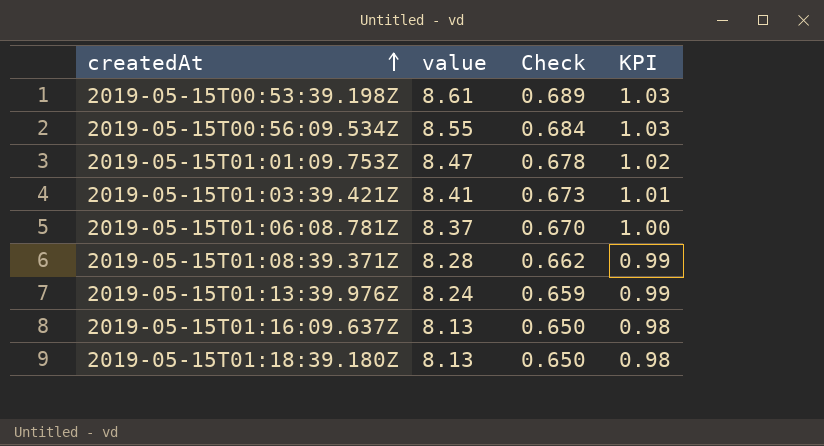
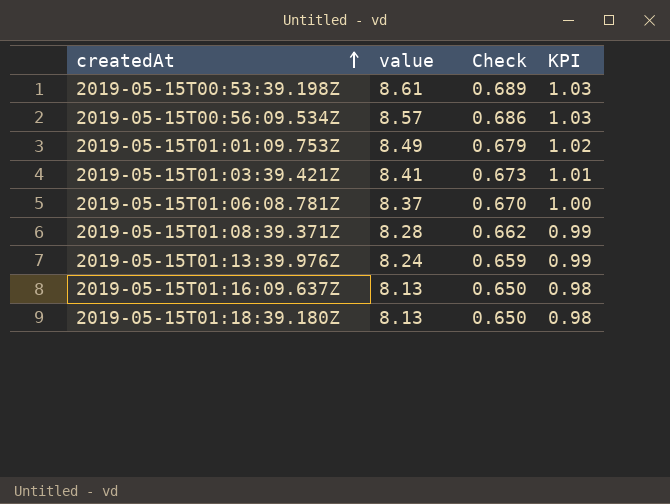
2019-05-15T00:56:09.534Z | value: 8.55 -> 8.57
2019-05-15T00:56:09.534Z | Check: 0.684 -> 0.686
2019-05-15T01:01:09.753Z | value: 8.47 -> 8.49
2019-05-15T01:01:09.753Z | Check: 0.678 -> 0.679

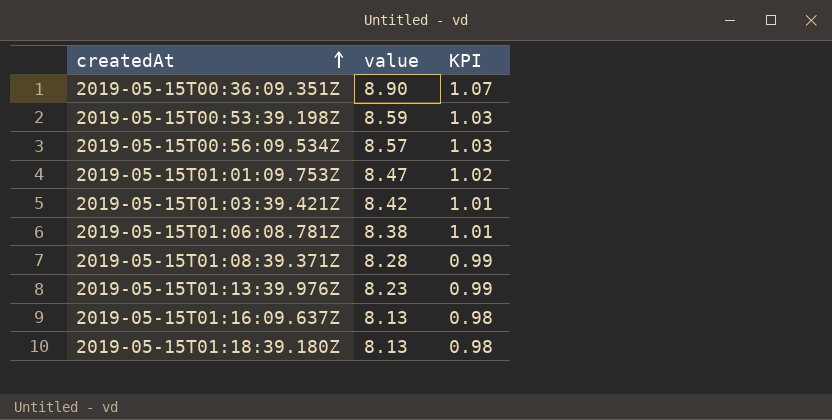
column Check | formula: [value] * 0.08 -> none
row 2019-05-15T00:36:09.351Z: none -> 8.90 | 1.07
2019-05-15T00:53:39.198Z | value: 8.61 -> 8.59
2019-05-15T01:01:09.753Z | value: 8.49 -> 8.47
2019-05-15T01:03:39.421Z | value: 8.41 -> 8.42
2019-05-15T01:06:08.781Z | value: 8.37 -> 8.38
2019-05-15T01:06:08.781Z | KPI: 1.00 -> 1.01
2019-05-15T01:13:39.976Z | value: 8.24 -> 8.23

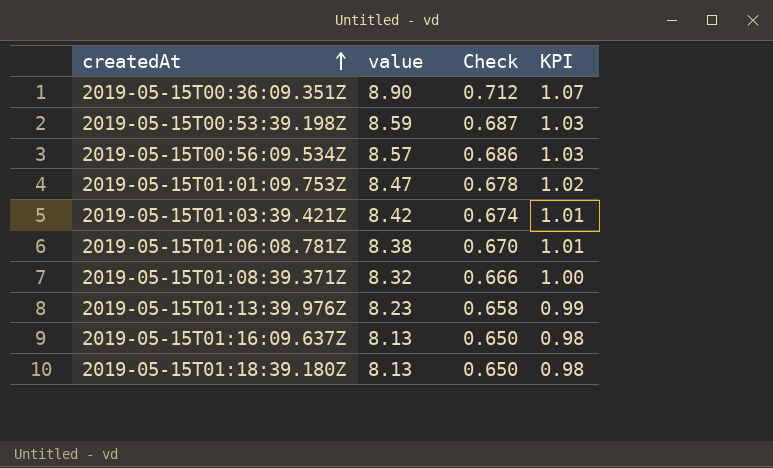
column Check | formula: none -> [value] * 0.08
2019-05-15T01:08:39.371Z | value: 8.28 -> 8.32
2019-05-15T01:08:39.371Z | KPI: 0.99 -> 1.00

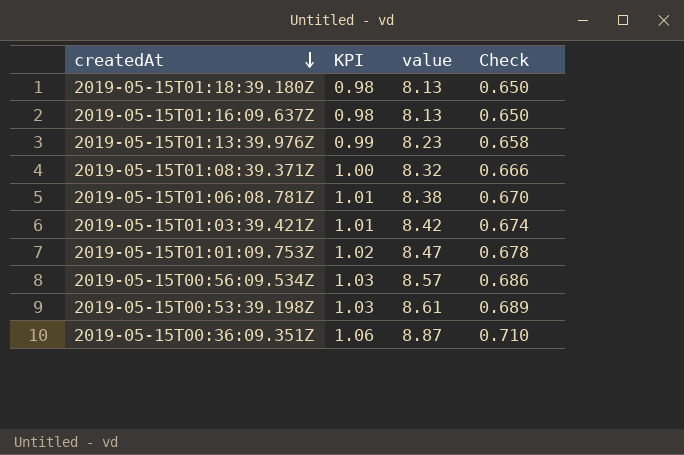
row order: createdAt ascending -> createdAt descending
column KPI | position: 4 -> 2
2019-05-15T00:53:39.198Z | value: 8.59 -> 8.61
2019-05-15T00:53:39.198Z | Check: 0.687 -> 0.689
2019-05-15T00:36:09.351Z | KPI: 1.07 -> 1.06
2019-05-15T00:36:09.351Z | value: 8.90 -> 8.87
2019-05-15T00:36:09.351Z | Check: 0.712 -> 0.710

